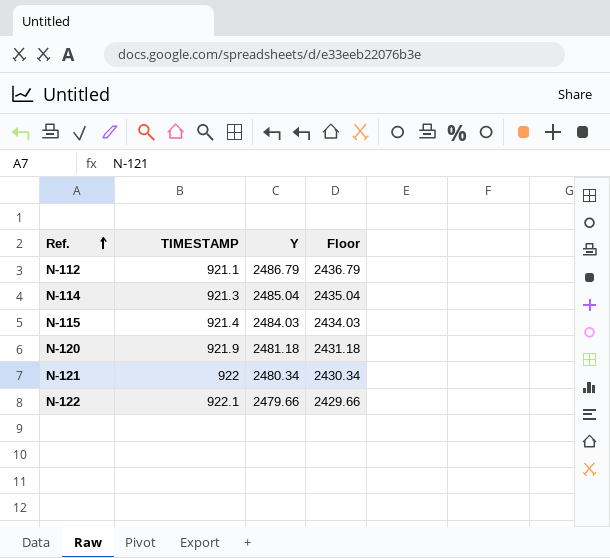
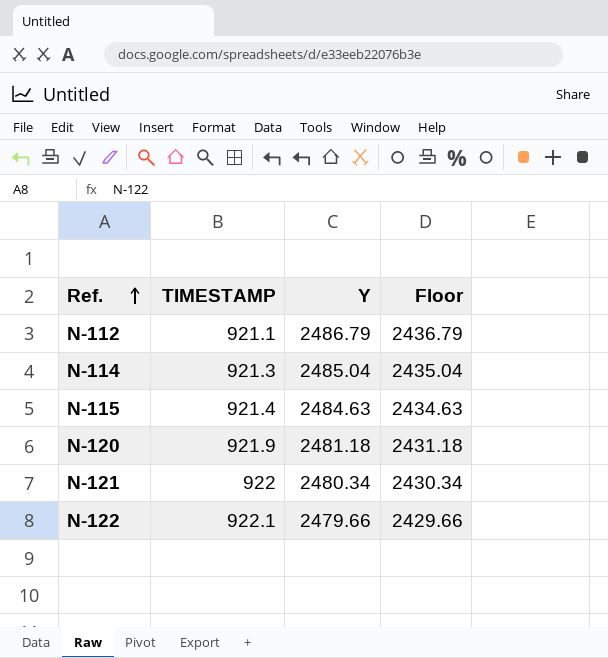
N-115 | Y: 2484.03 -> 2484.63
N-115 | Floor: 2434.03 -> 2434.63

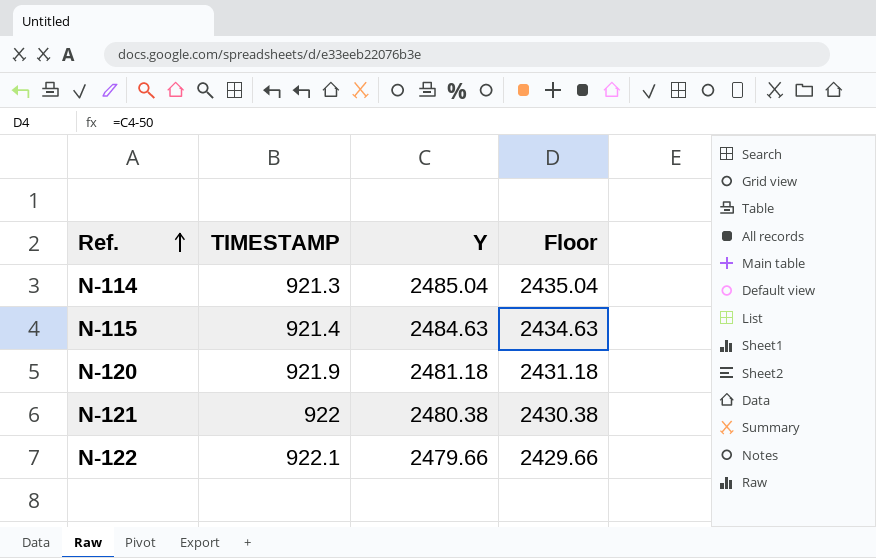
row N-112: 921.1 | 2486.79 | 2436.79 -> none
N-121 | Y: 2480.34 -> 2480.38
N-121 | Floor: 2430.34 -> 2430.38

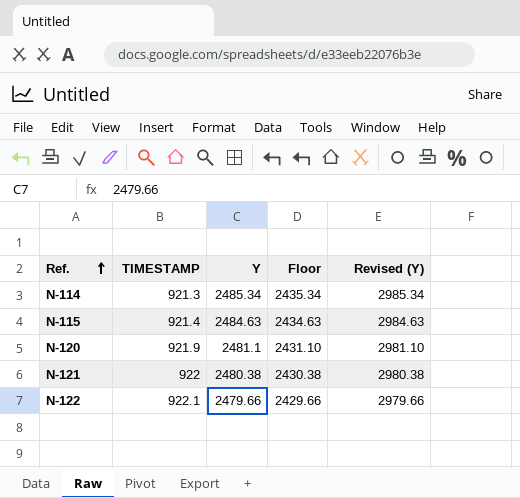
column Revised (Y) | formula: none -> [Y] + 500
N-114 | Y: 2485.04 -> 2485.34
N-114 | Floor: 2435.04 -> 2435.34
N-120 | Y: 2481.18 -> 2481.1
N-120 | Floor: 2431.18 -> 2431.10

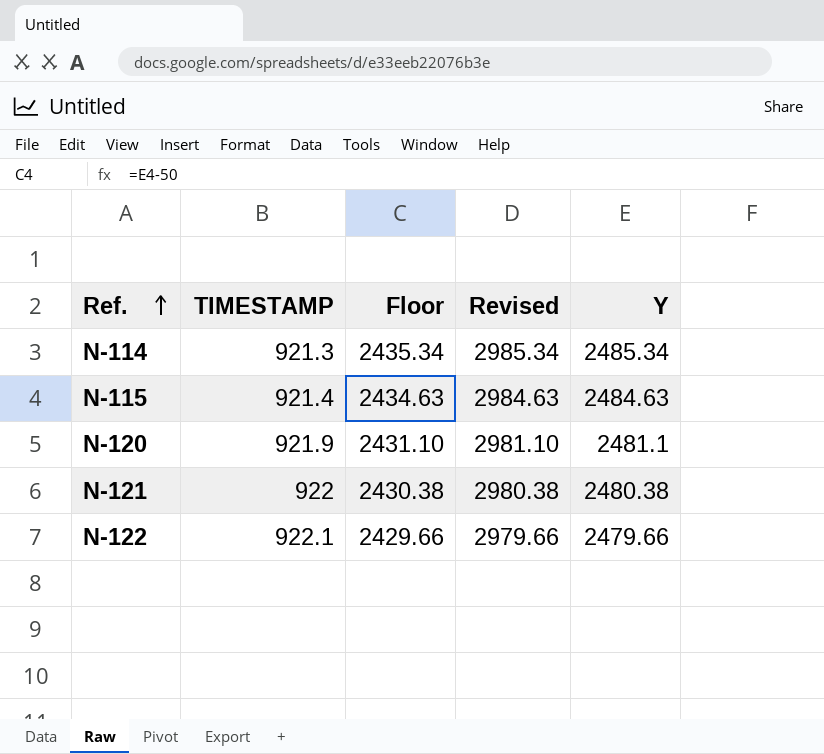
column name: Revised (Y) -> Revised
column Y | position: 3 -> 5

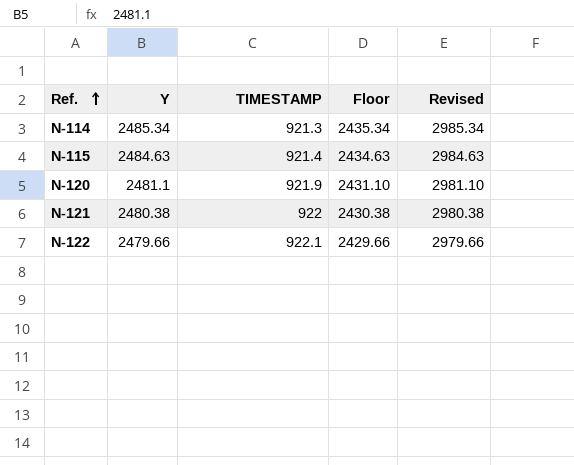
column Y | position: 5 -> 2

